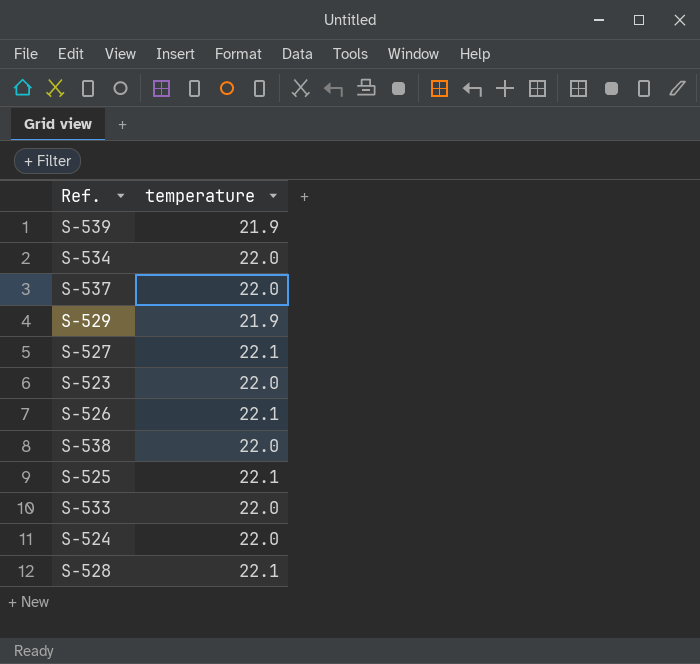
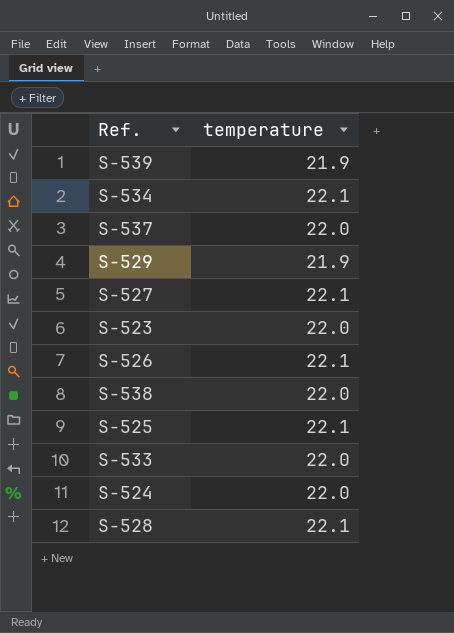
S-534 | temperature: 22.0 -> 22.1

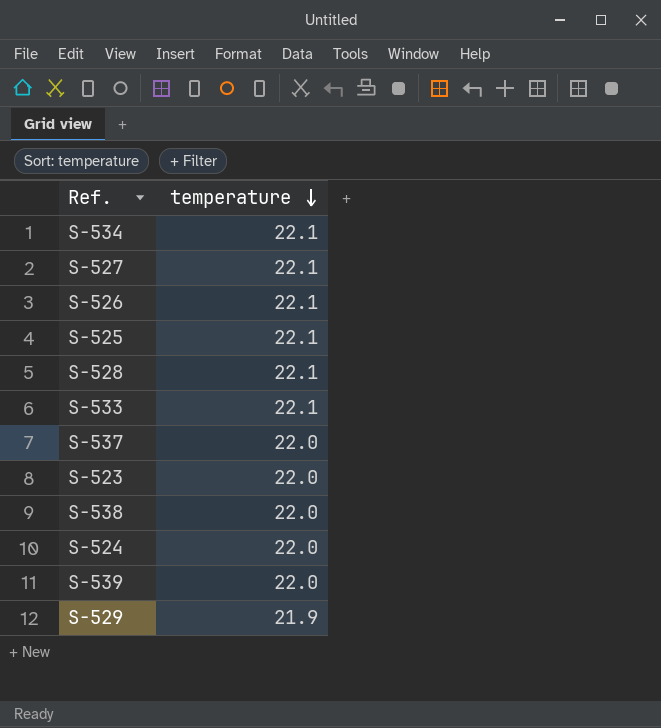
row order: none -> temperature descending
S-533 | temperature: 22.0 -> 22.1
S-539 | temperature: 21.9 -> 22.0

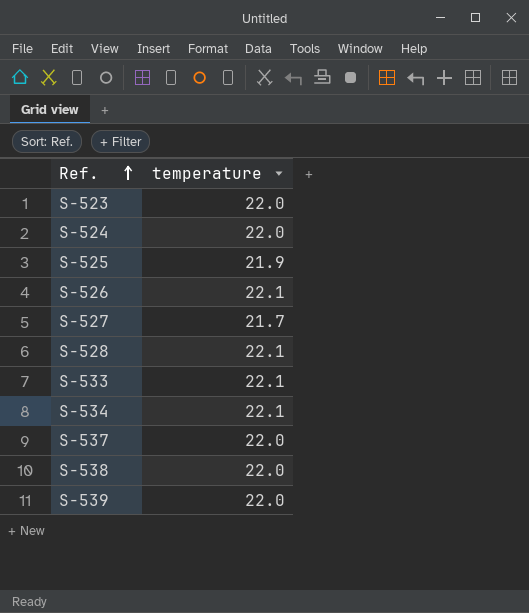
row order: temperature descending -> Ref. ascending
row S-529: 21.9 -> none
S-525 | temperature: 22.1 -> 21.9
S-527 | temperature: 22.1 -> 21.7

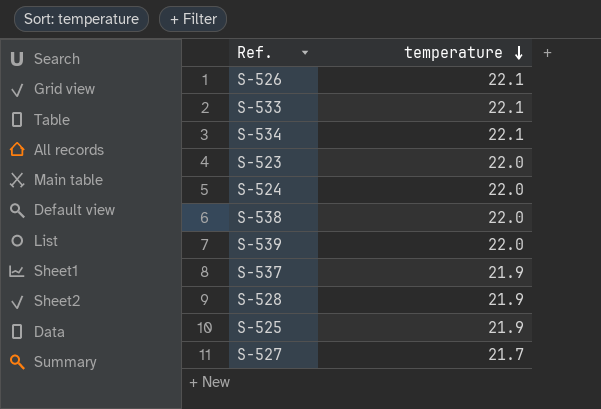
row order: Ref. ascending -> temperature descending
S-537 | temperature: 22.0 -> 21.9
S-528 | temperature: 22.1 -> 21.9

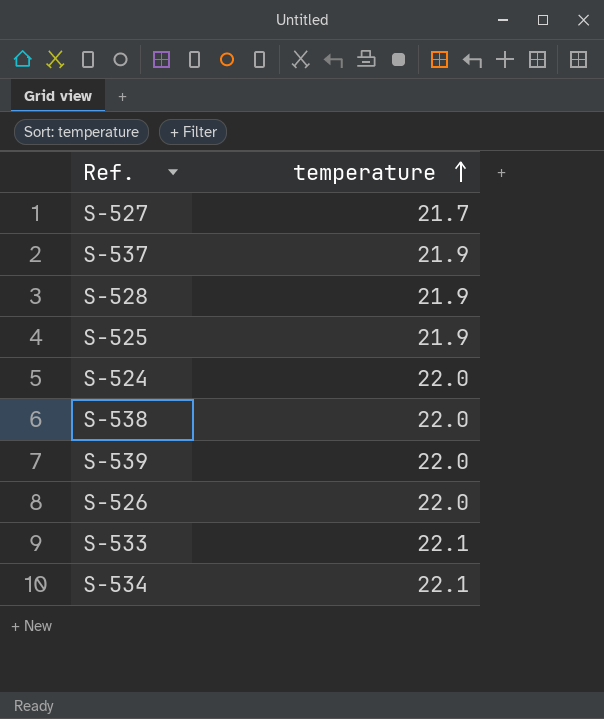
row order: temperature descending -> temperature ascending
row S-523: 22.0 -> none
S-526 | temperature: 22.1 -> 22.0

